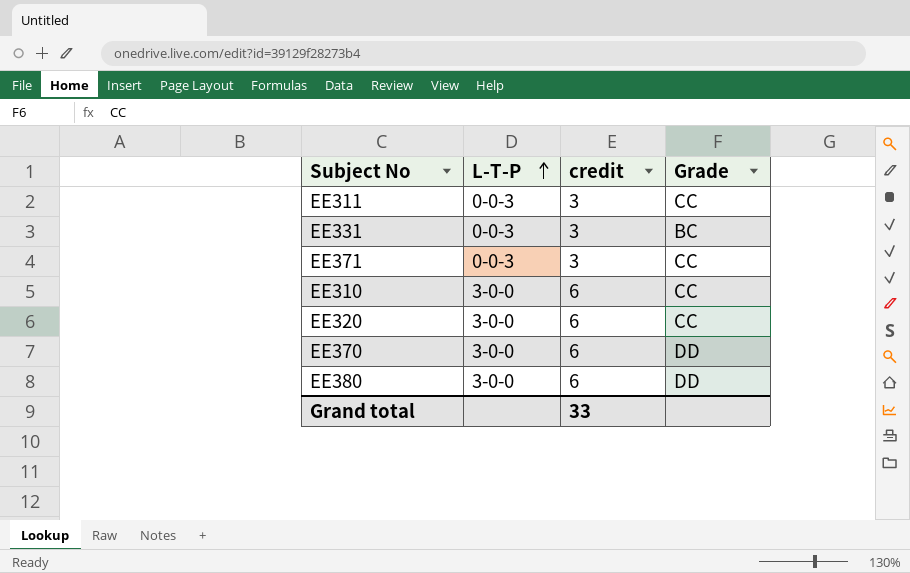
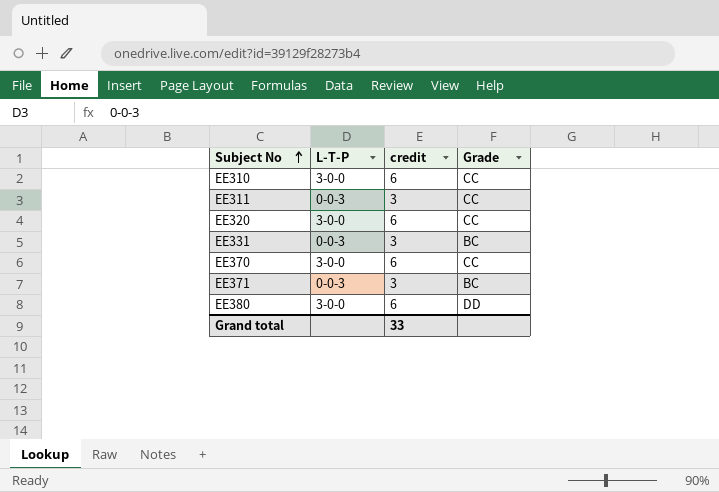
row order: L-T-P ascending -> Subject No ascending
EE370 | Grade: DD -> CC
EE371 | Grade: CC -> BC

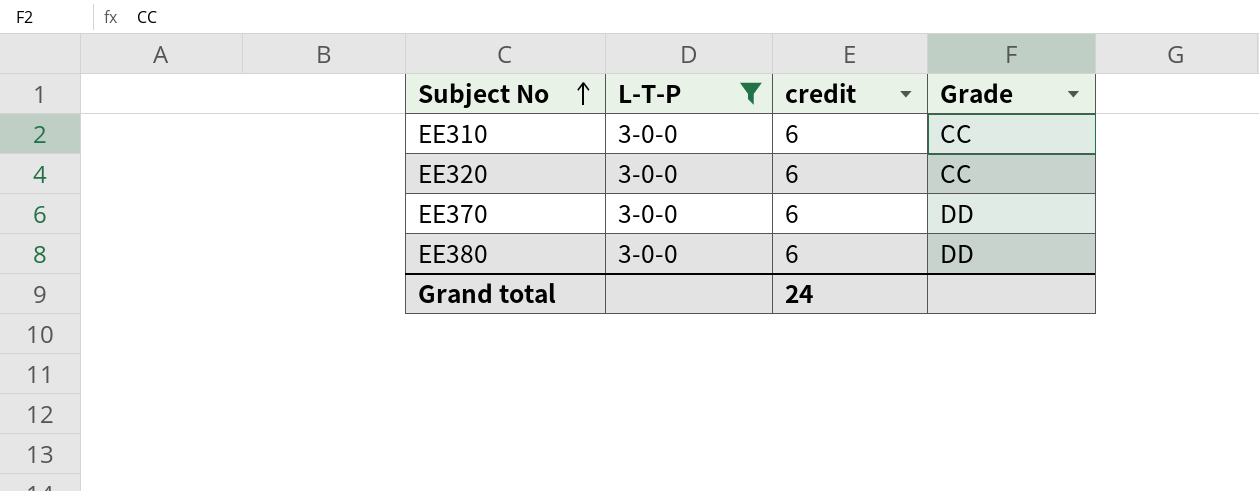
filter: none -> L-T-P = 3-0-0
EE370 | Grade: CC -> DD
Grand total | credit: 33 -> 24

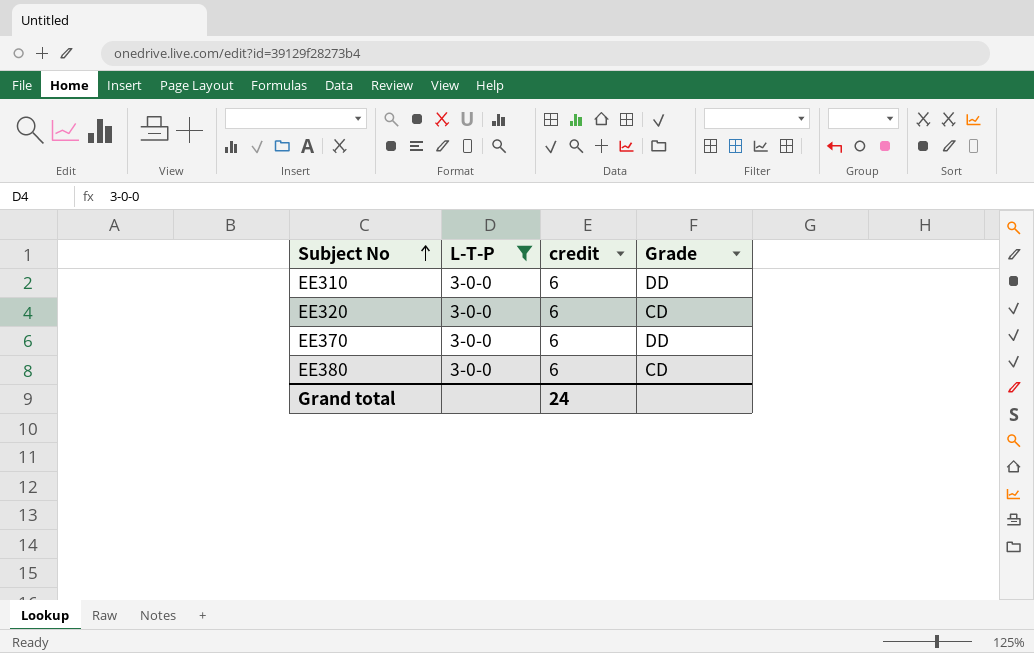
EE310 | Grade: CC -> DD
EE320 | Grade: CC -> CD
EE380 | Grade: DD -> CD

